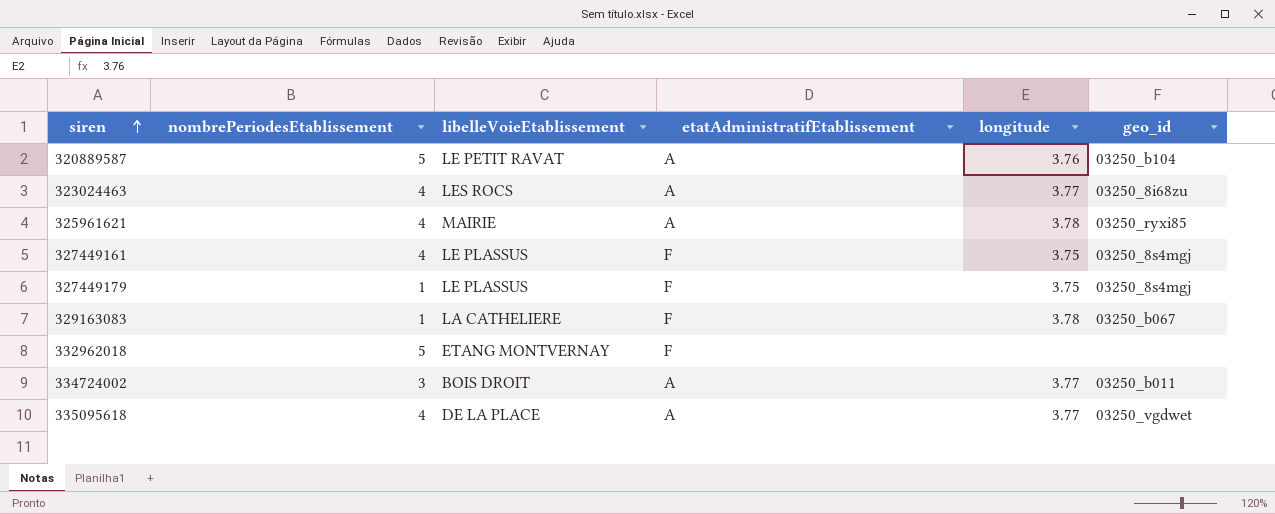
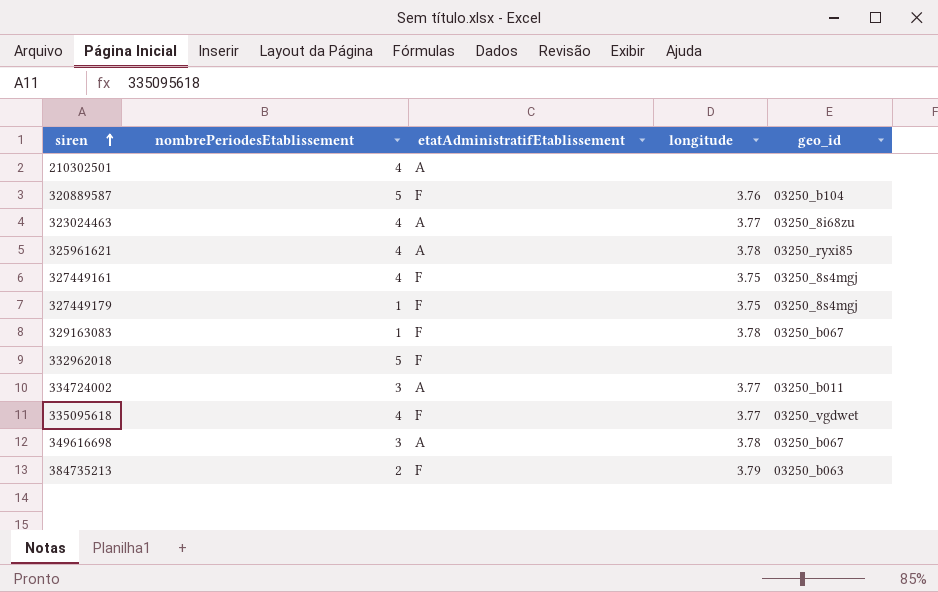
column libelleVoieEtablissement | position: 3 -> none
row 210302501: none -> 4 | A | none | none
320889587 | etatAdministratifEtablissement: A -> F
335095618 | etatAdministratifEtablissement: A -> F
row 349616698: none -> 3 | A | 3.78 | 03250_b067
row 384735213: none -> 2 | F | 3.79 | 03250_b063

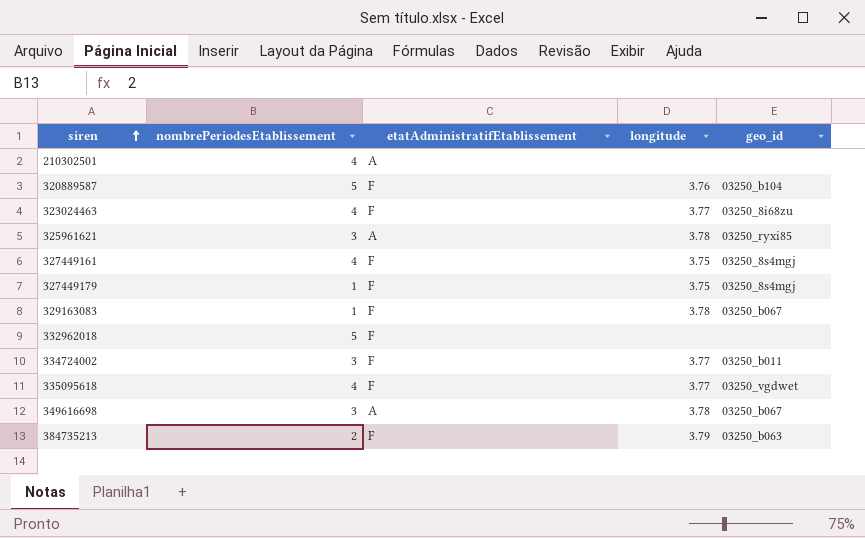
323024463 | etatAdministratifEtablissement: A -> F
325961621 | nombrePeriodesEtablissement: 4 -> 3
334724002 | etatAdministratifEtablissement: A -> F

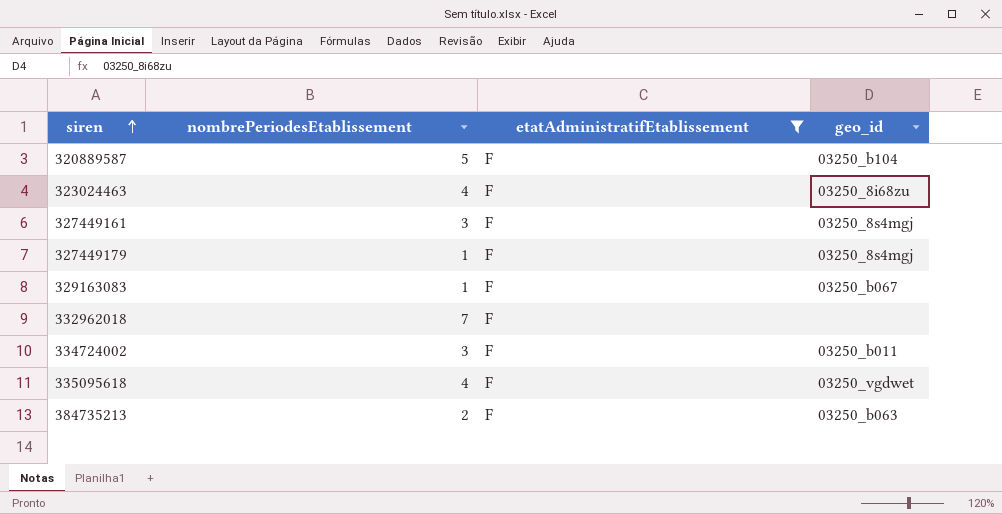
filter: none -> etatAdministratifEtablissement = F
column longitude | position: 4 -> none
327449161 | nombrePeriodesEtablissement: 4 -> 3
332962018 | nombrePeriodesEtablissement: 5 -> 7

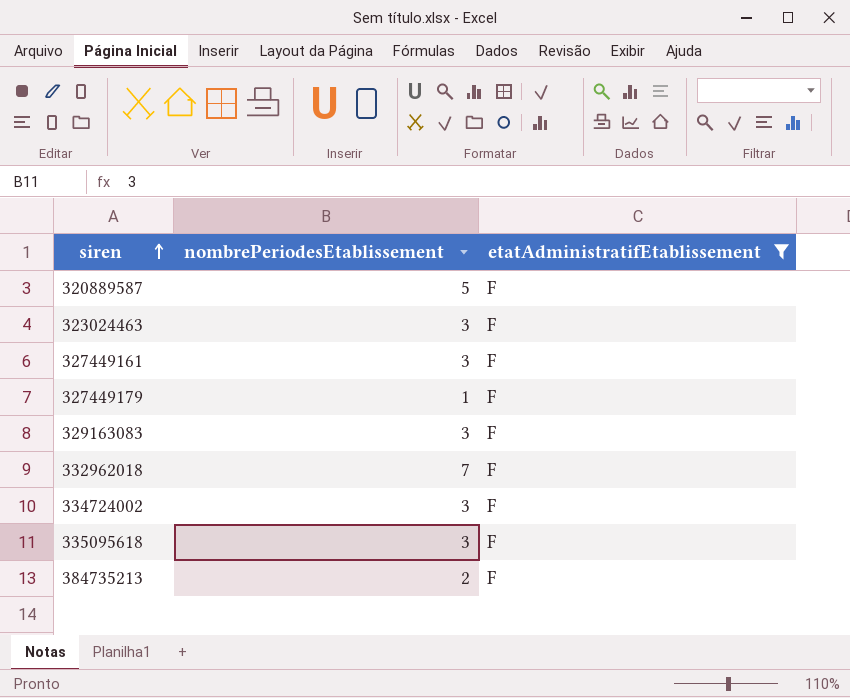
column geo_id | position: 4 -> none
323024463 | nombrePeriodesEtablissement: 4 -> 3
329163083 | nombrePeriodesEtablissement: 1 -> 3
335095618 | nombrePeriodesEtablissement: 4 -> 3

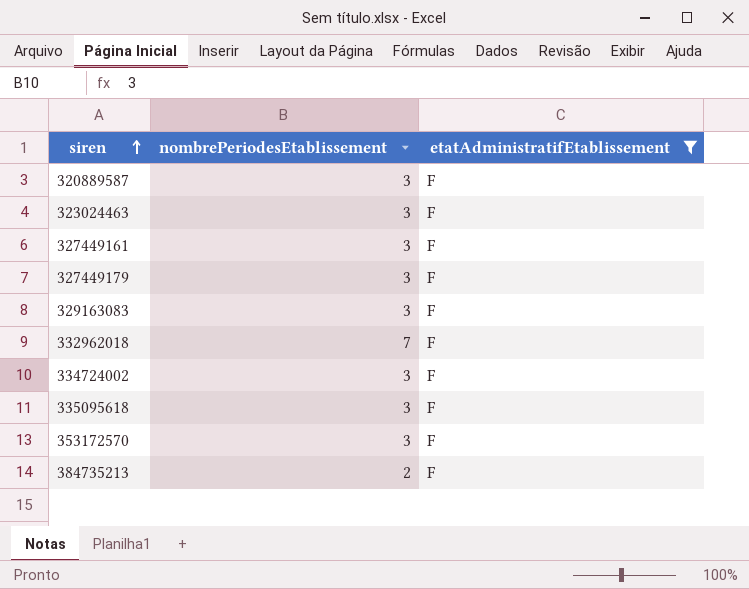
320889587 | nombrePeriodesEtablissement: 5 -> 3
327449179 | nombrePeriodesEtablissement: 1 -> 3
row 353172570: none -> 3 | F

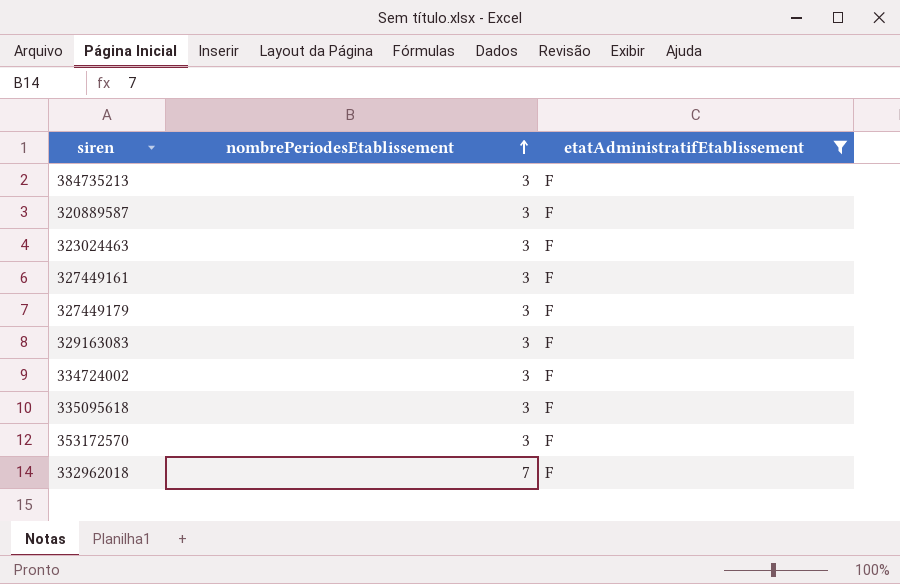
row order: siren ascending -> nombrePeriodesEtablissement ascending
384735213 | nombrePeriodesEtablissement: 2 -> 3

